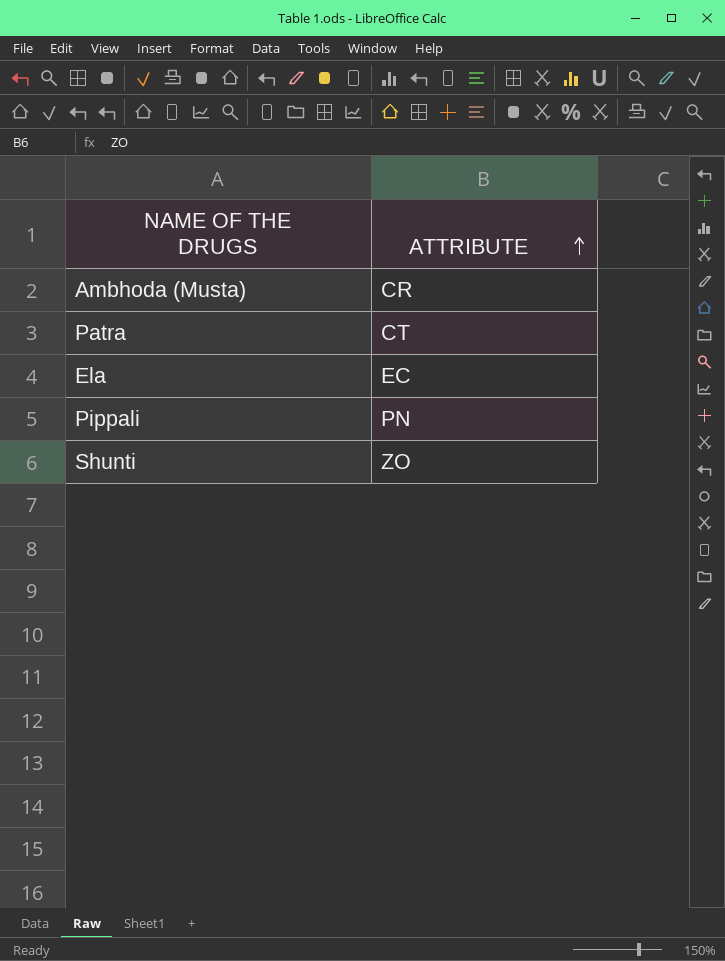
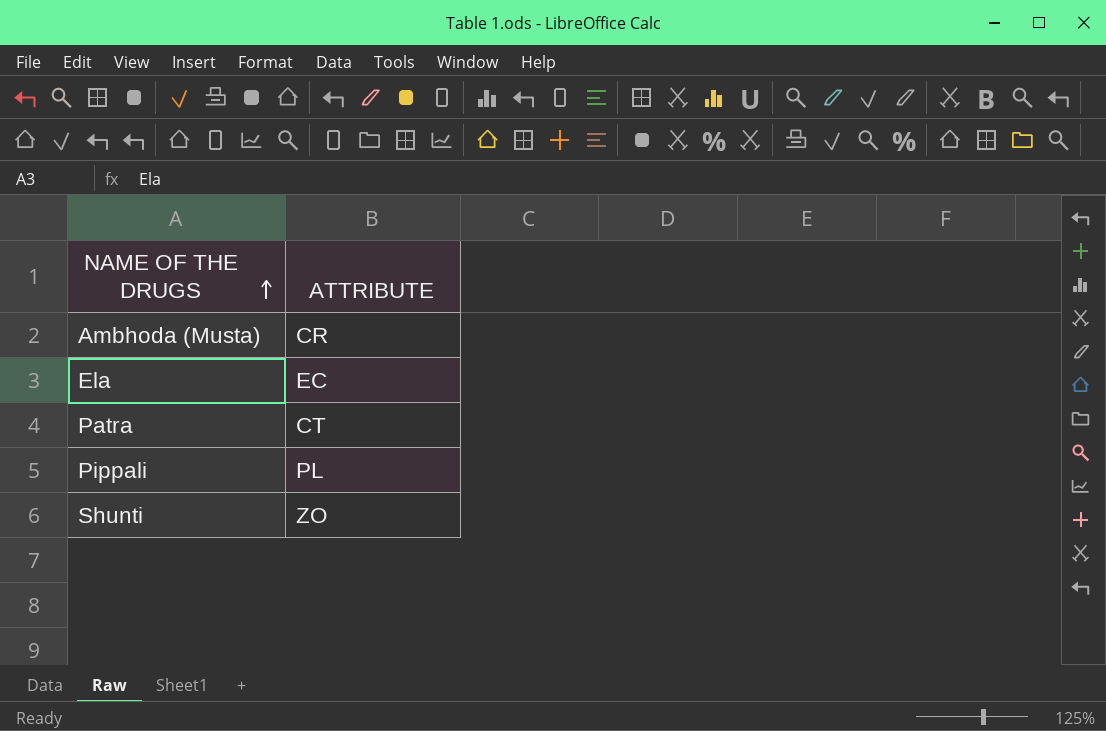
row order: ATTRIBUTE ascending -> NAME OF THE DRUGS ascending
Pippali | ATTRIBUTE: PN -> PL

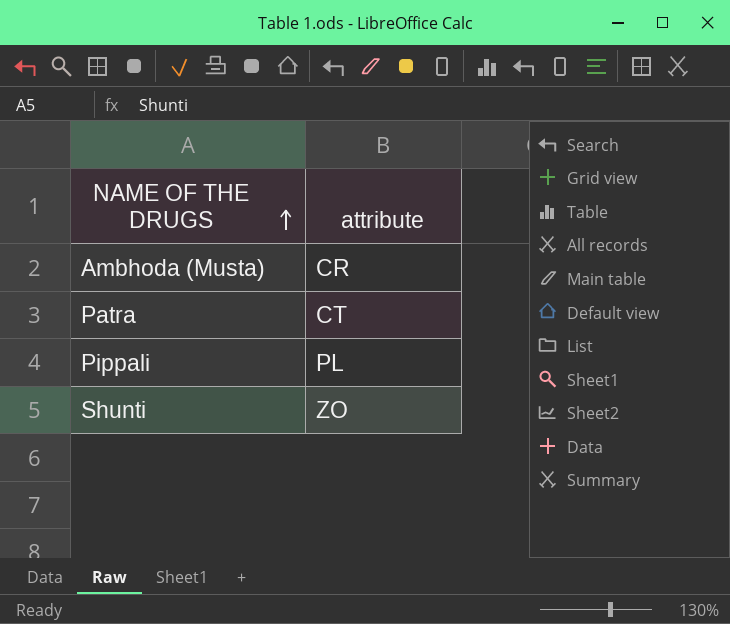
column name: ATTRIBUTE -> attribute
row Ela: EC -> none

